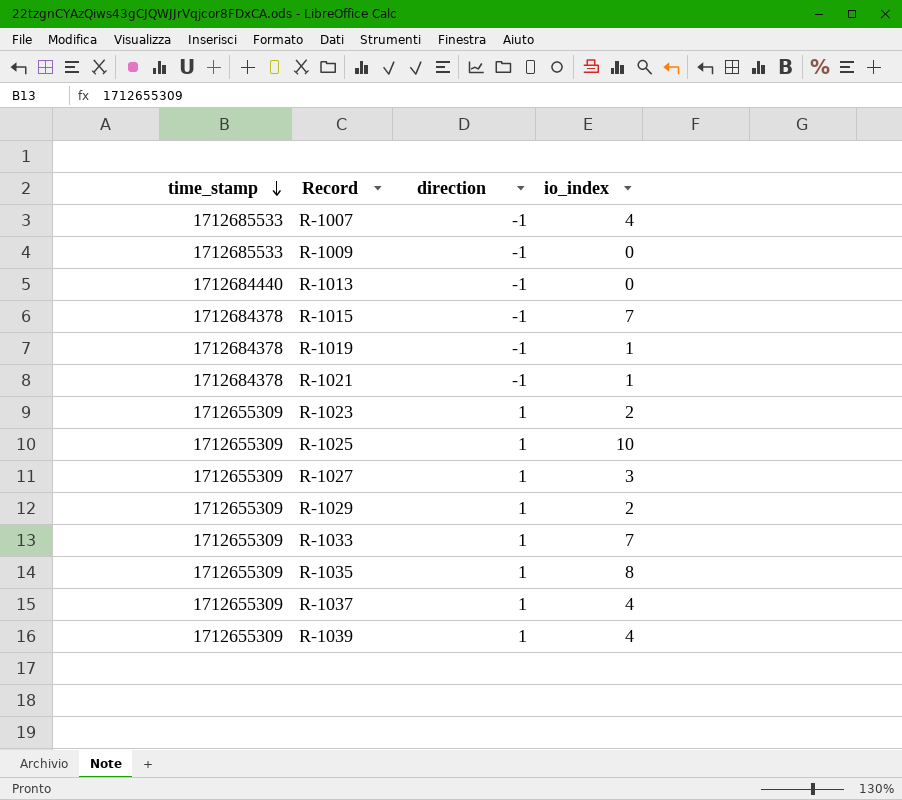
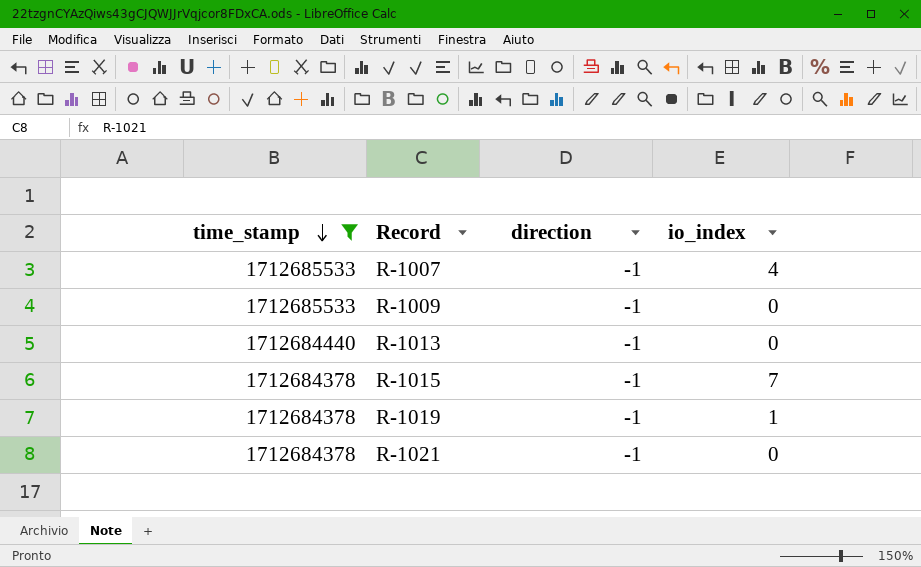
filter: none -> time_stamp != 1712655309
R-1021 | io_index: 1 -> 0

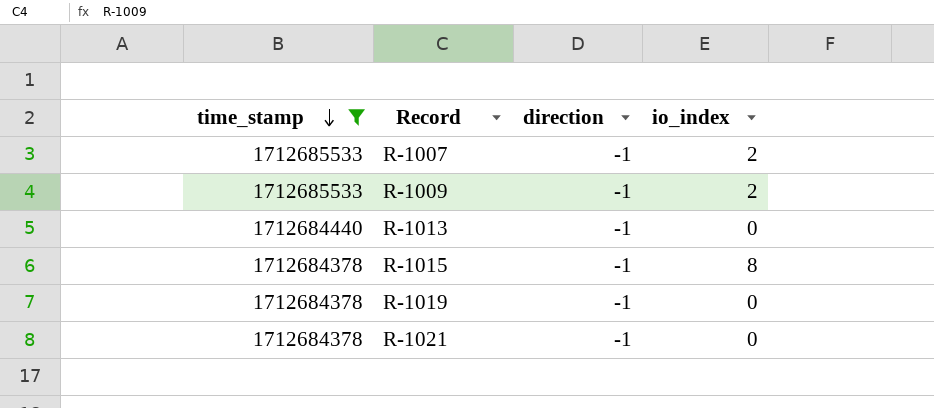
R-1007 | io_index: 4 -> 2
R-1009 | io_index: 0 -> 2
R-1015 | io_index: 7 -> 8
R-1019 | io_index: 1 -> 0

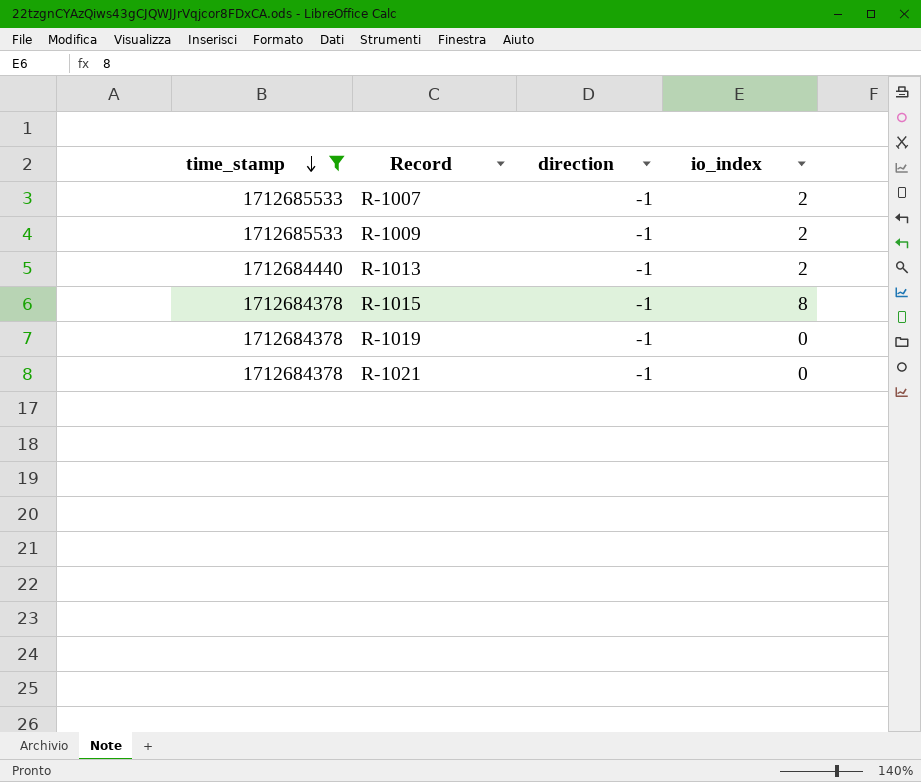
R-1013 | io_index: 0 -> 2

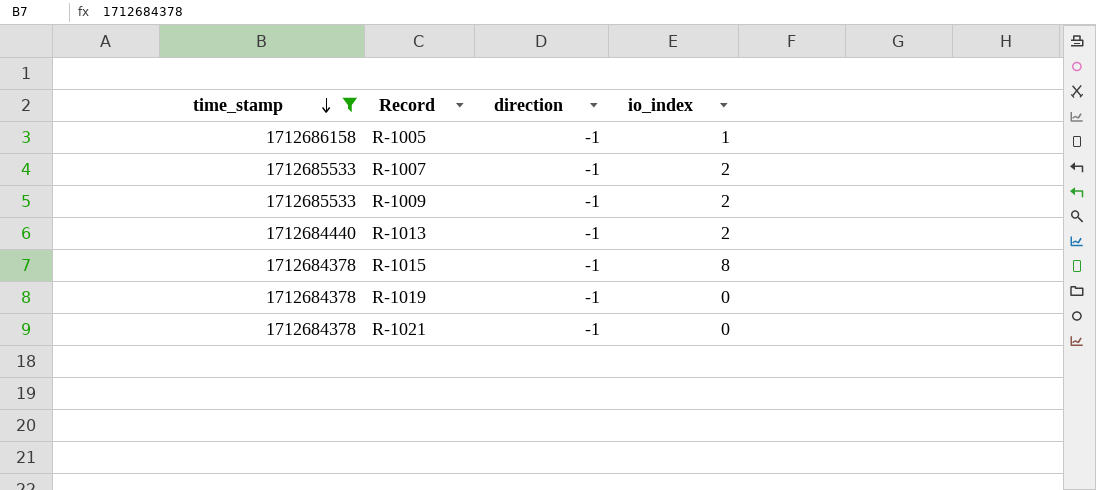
row R-1005: none -> 1712686158 | -1 | 1

